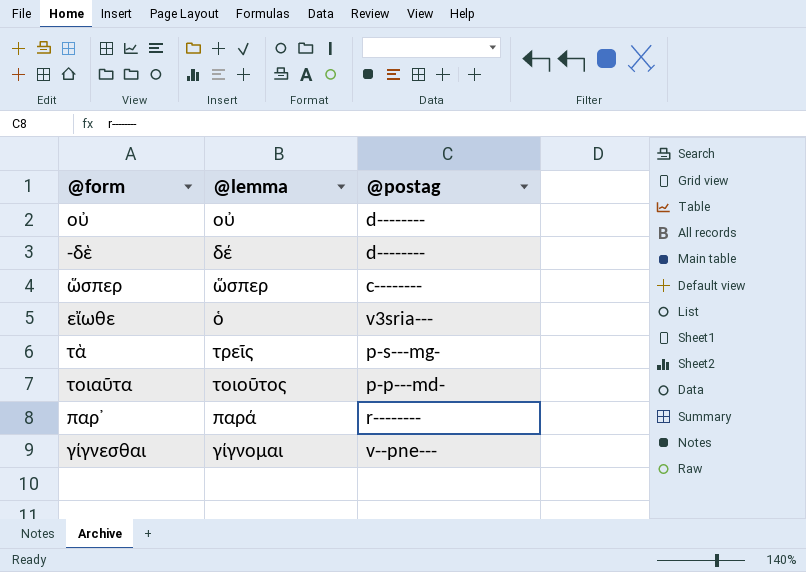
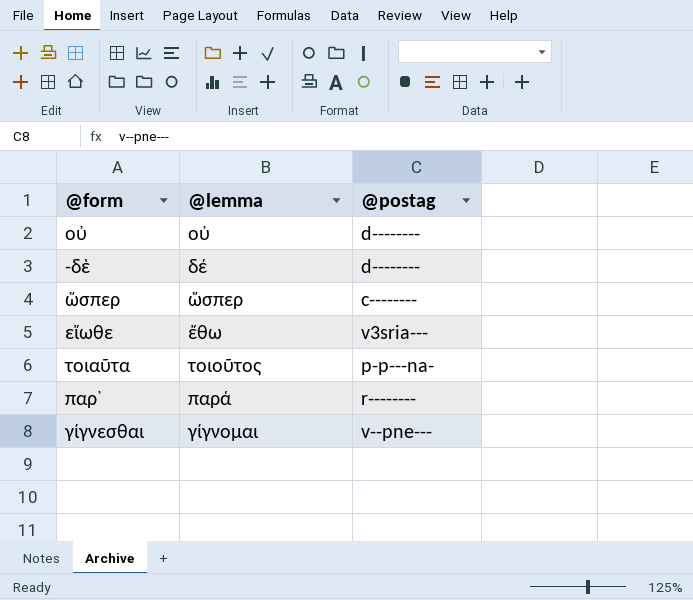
row τὰ: τρεῖς | p-s---mg- -> none
εἴωθε | @lemma: ὁ -> ἔθω
τοιαῦτα | @postag: p-p---md- -> p-p---na-

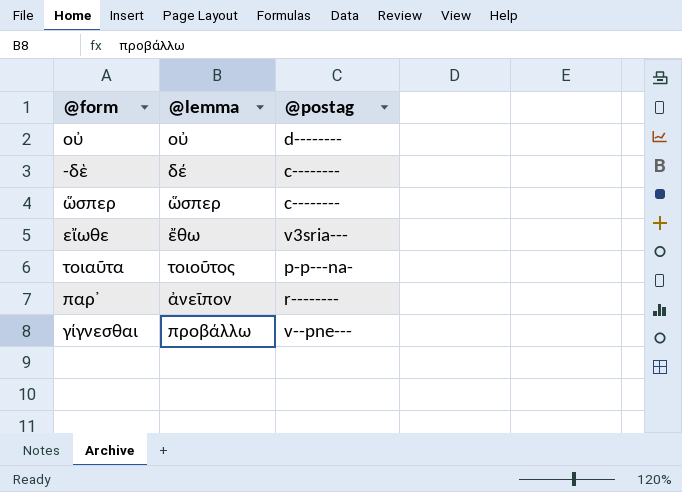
-δὲ | @postag: d-------- -> c--------
παρ᾽ | @lemma: παρά -> ἀνεῖπον
γίγνεσθαι | @lemma: γίγνομαι -> προβάλλω

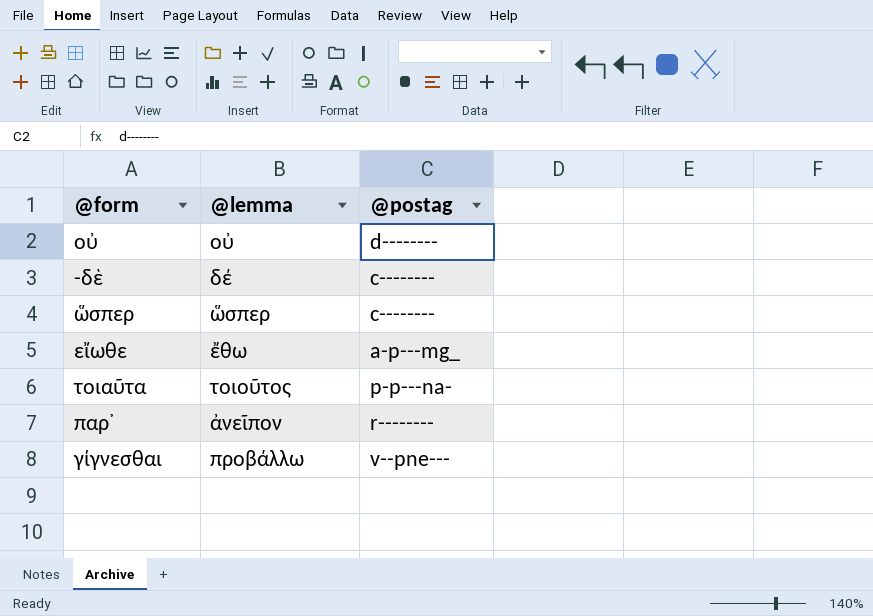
εἴωθε | @postag: v3sria--- -> a-p---mg_

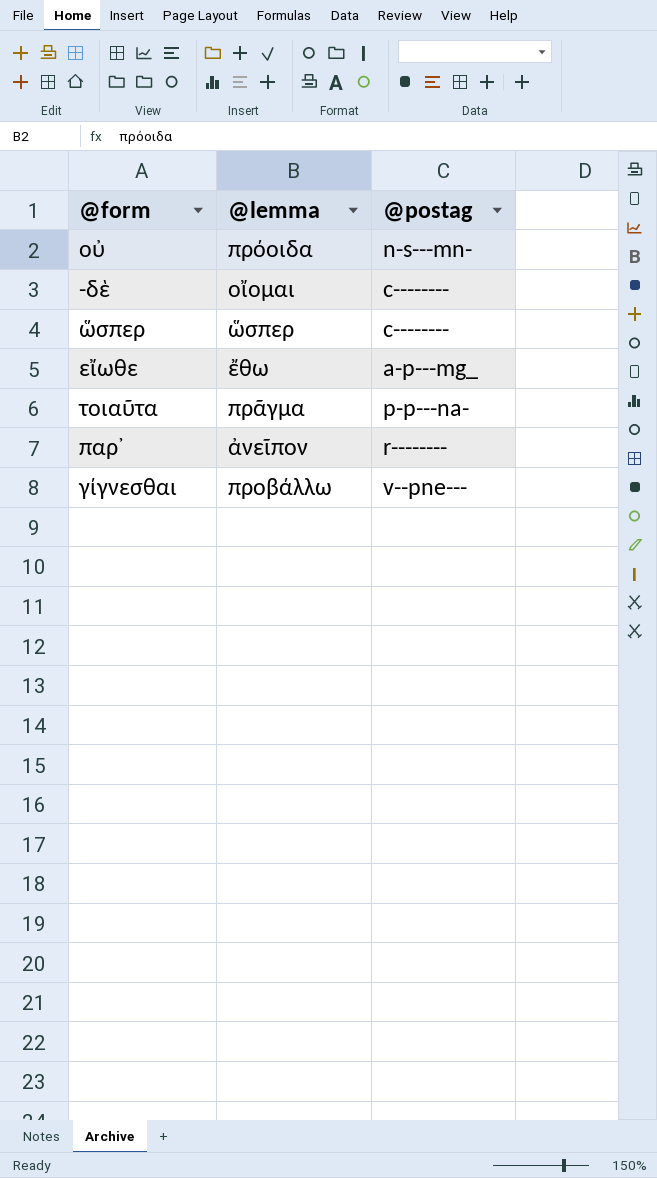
οὐ | @lemma: οὐ -> πρόοιδα
οὐ | @postag: d-------- -> n-s---mn-
-δὲ | @lemma: δέ -> οἴομαι
τοιαῦτα | @lemma: τοιοῦτος -> πρᾶγμα

